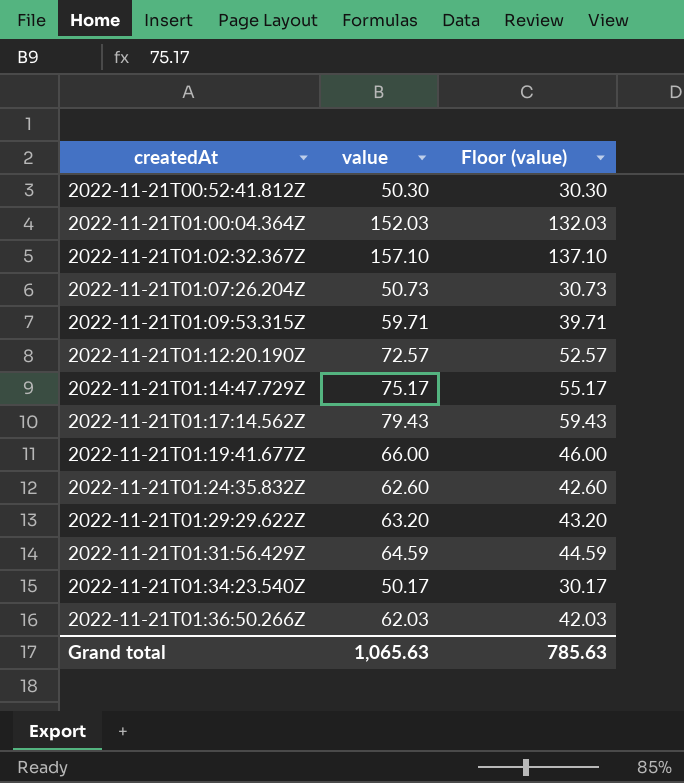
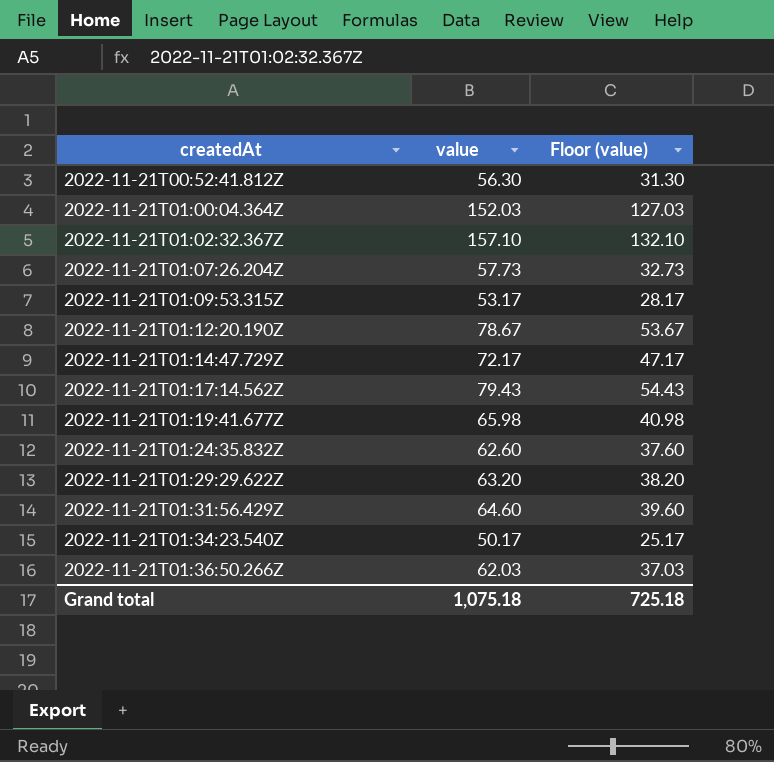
column Floor (value) | formula: [value] - 20 -> [value] - 25
2022-11-21T00:52:41.812Z | value: 50.30 -> 56.30
2022-11-21T01:07:26.204Z | value: 50.73 -> 57.73
2022-11-21T01:09:53.315Z | value: 59.71 -> 53.17
2022-11-21T01:12:20.190Z | value: 72.57 -> 78.67
2022-11-21T01:14:47.729Z | value: 75.17 -> 72.17
2022-11-21T01:19:41.677Z | value: 66.00 -> 65.98
2022-11-21T01:31:56.429Z | value: 64.59 -> 64.60
Grand total | value: 1,065.63 -> 1,075.18
Grand total | Floor (value): 785.63 -> 725.18

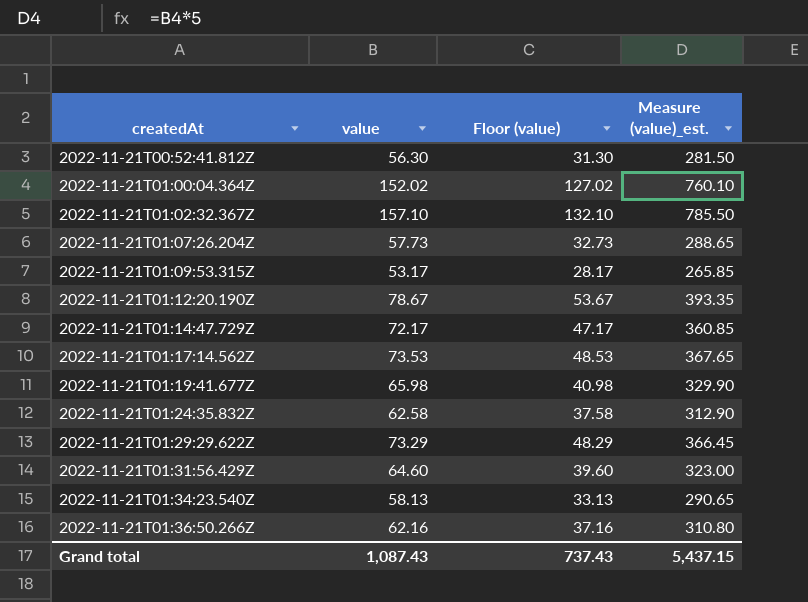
column Measure (value)_est. | formula: none -> [value] * 5
2022-11-21T01:00:04.364Z | value: 152.03 -> 152.02
2022-11-21T01:00:04.364Z | Floor (value): 127.03 -> 127.02
2022-11-21T01:17:14.562Z | value: 79.43 -> 73.53
2022-11-21T01:17:14.562Z | Floor (value): 54.43 -> 48.53
2022-11-21T01:24:35.832Z | value: 62.60 -> 62.58
2022-11-21T01:24:35.832Z | Floor (value): 37.60 -> 37.58
2022-11-21T01:29:29.622Z | value: 63.20 -> 73.29
2022-11-21T01:29:29.622Z | Floor (value): 38.20 -> 48.29
2022-11-21T01:34:23.540Z | value: 50.17 -> 58.13
2022-11-21T01:34:23.540Z | Floor (value): 25.17 -> 33.13
2022-11-21T01:36:50.266Z | value: 62.03 -> 62.16
2022-11-21T01:36:50.266Z | Floor (value): 37.03 -> 37.16
Grand total | value: 1,075.18 -> 1,087.43
Grand total | Floor (value): 725.18 -> 737.43

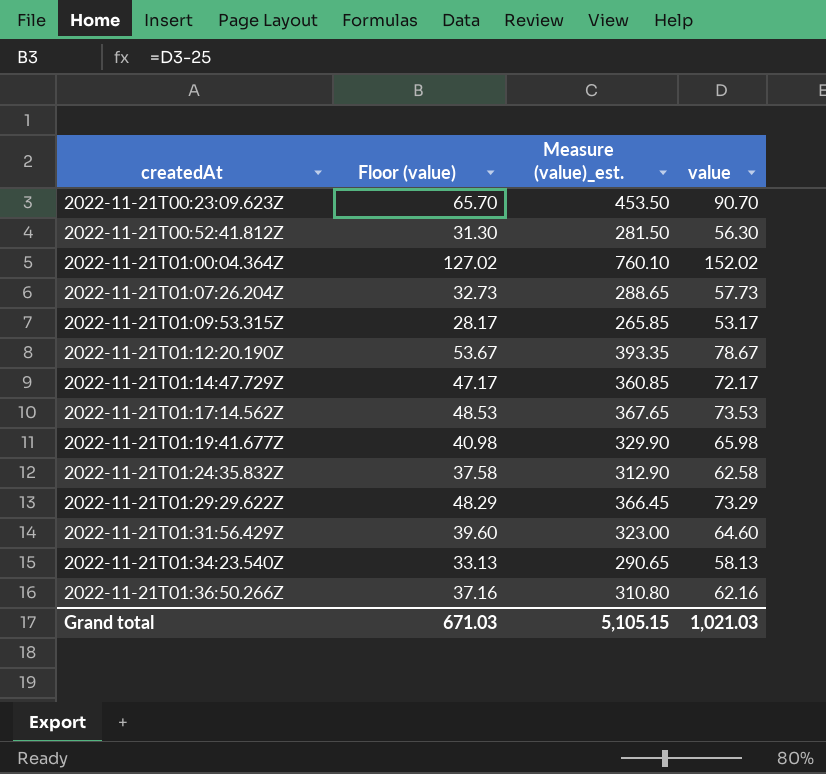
column value | position: 2 -> 4
row 2022-11-21T01:02:32.367Z: 157.10 | 132.10 | 785.50 -> none
row 2022-11-21T00:23:09.623Z: none -> 65.70 | 453.50 | 90.70
Grand total | Floor (value): 737.43 -> 671.03
Grand total | Measure (value)_est.: 5,437.15 -> 5,105.15
Grand total | value: 1,087.43 -> 1,021.03

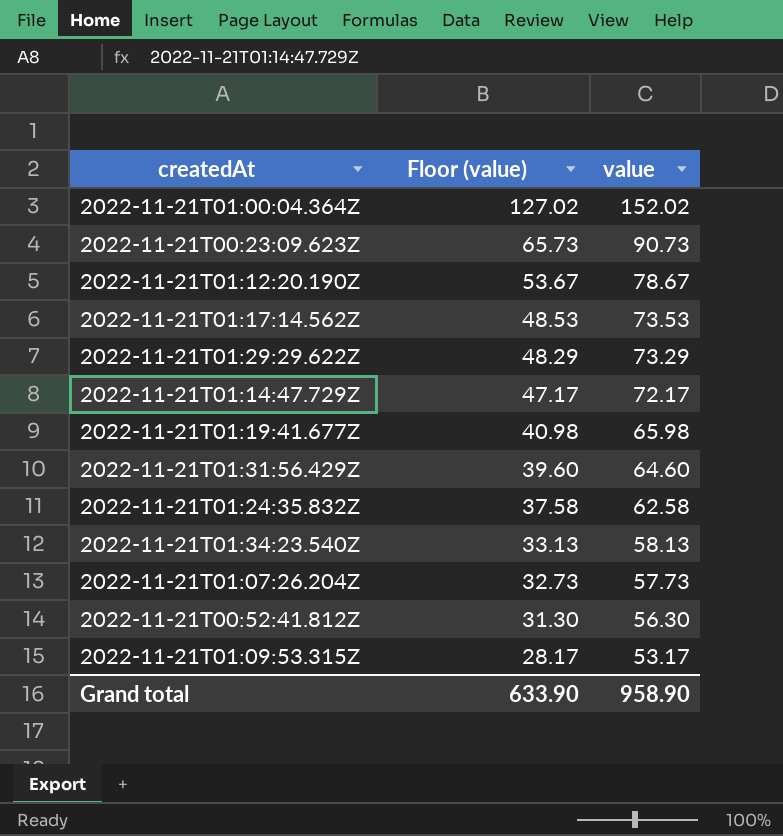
row order: createdAt ascending -> Floor (value) descending
column Measure (value)_est. | formula: [value] * 5 -> none
row 2022-11-21T01:36:50.266Z: 37.16 | 310.80 | 62.16 -> none
2022-11-21T00:23:09.623Z | Floor (value): 65.70 -> 65.73
2022-11-21T00:23:09.623Z | value: 90.70 -> 90.73
Grand total | Floor (value): 671.03 -> 633.90
Grand total | value: 1,021.03 -> 958.90

